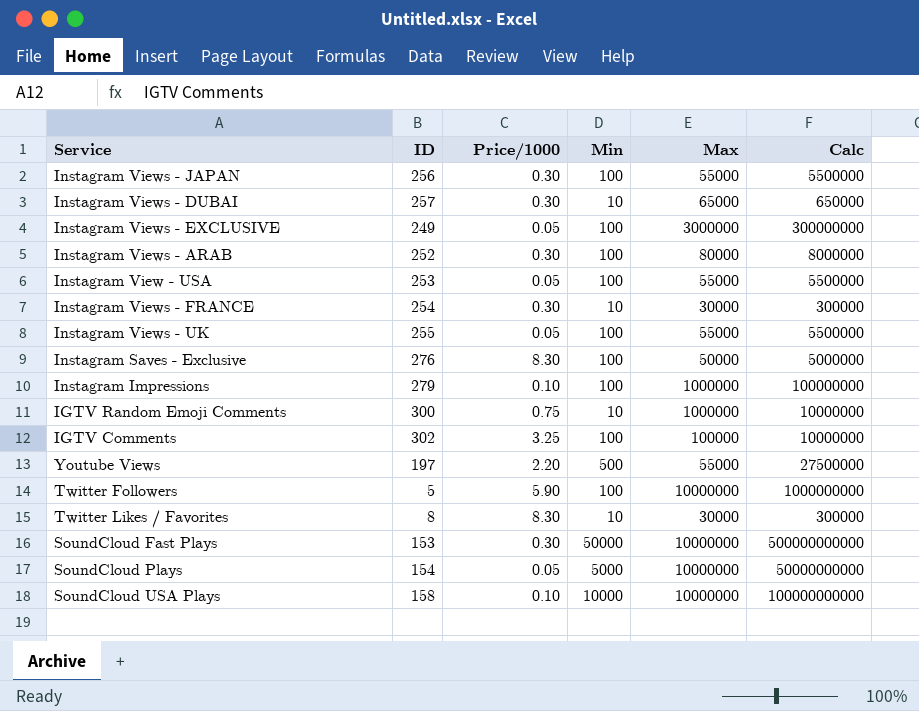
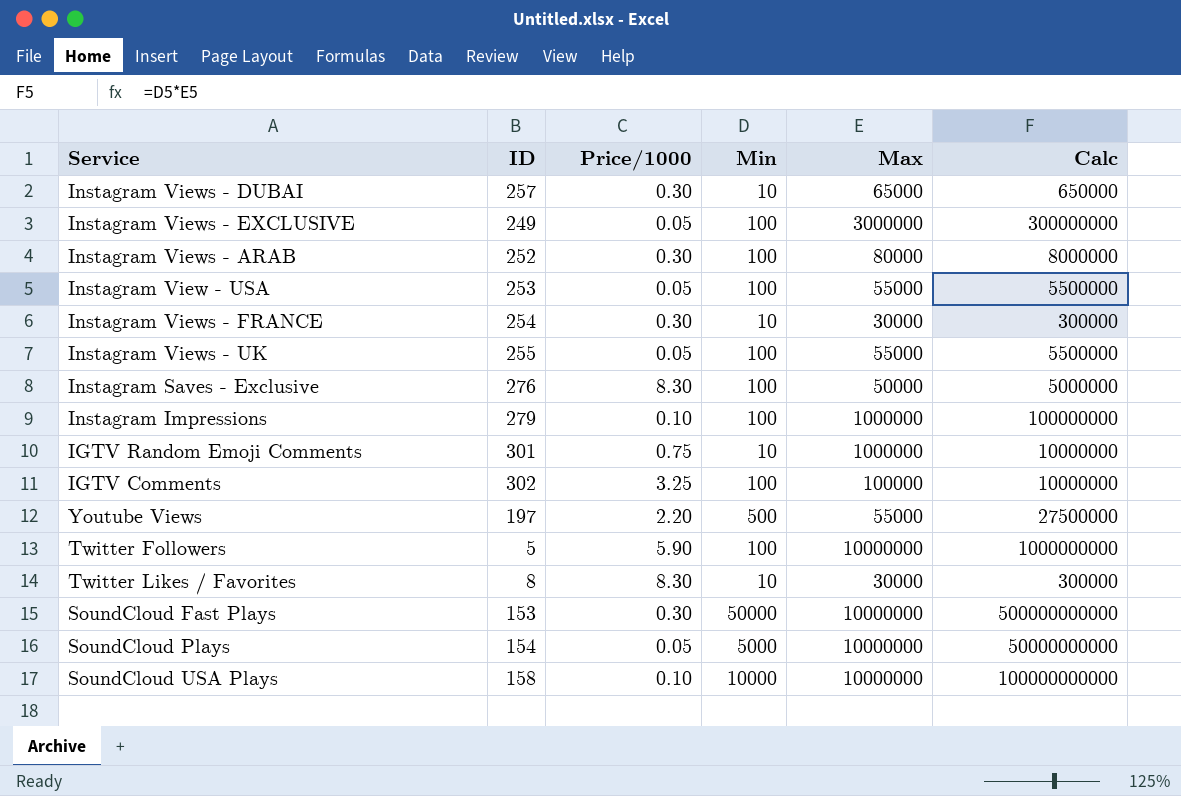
row Instagram Views - JAPAN: 256 | 0.30 | 100 | 55000 | 5500000 -> none
IGTV Random Emoji Comments | ID: 300 -> 301

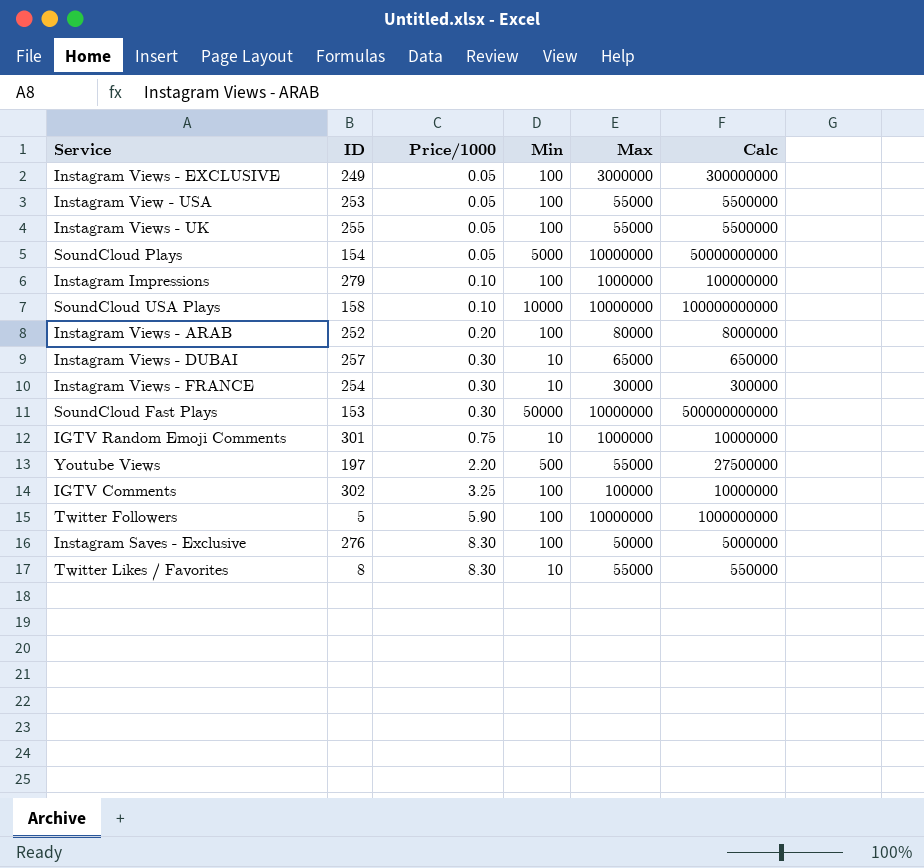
row order: none -> Price/1000 ascending
Instagram Views - ARAB | Price/1000: 0.30 -> 0.20
Twitter Likes / Favorites | Max: 30000 -> 55000
Twitter Likes / Favorites | Calc: 300000 -> 550000

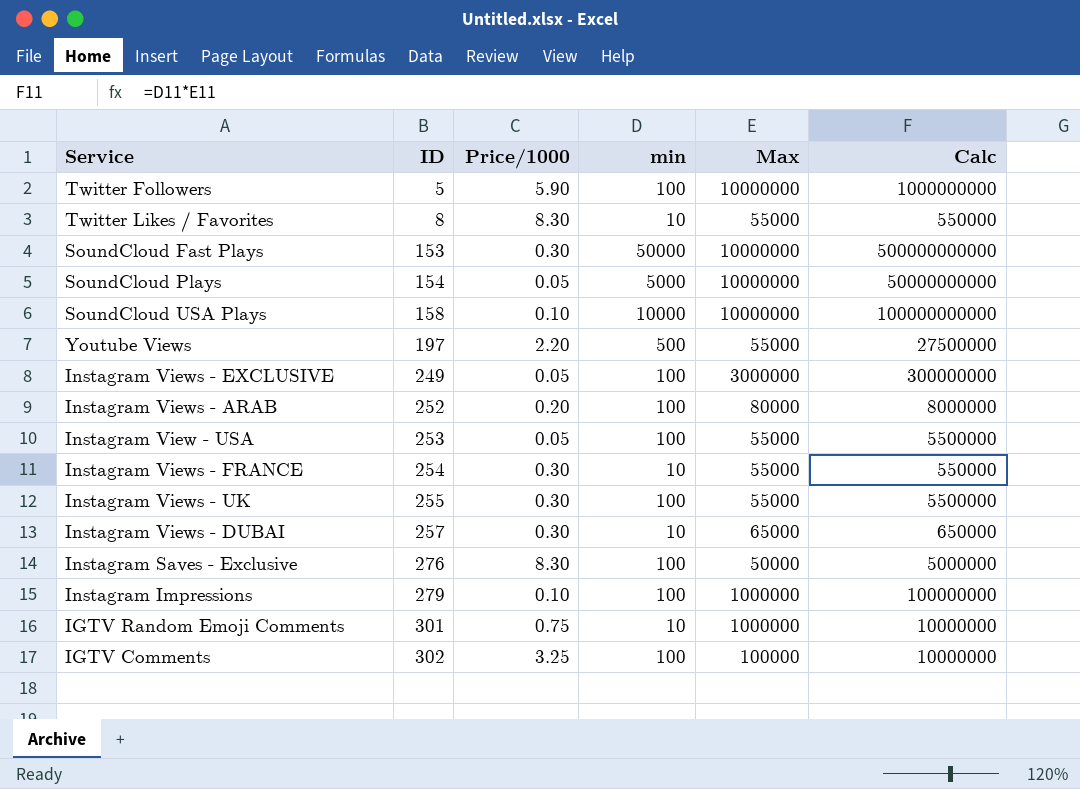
row order: Price/1000 ascending -> ID ascending
column name: Min -> min
Instagram Views - FRANCE | Max: 30000 -> 55000
Instagram Views - FRANCE | Calc: 300000 -> 550000
Instagram Views - UK | Price/1000: 0.05 -> 0.30

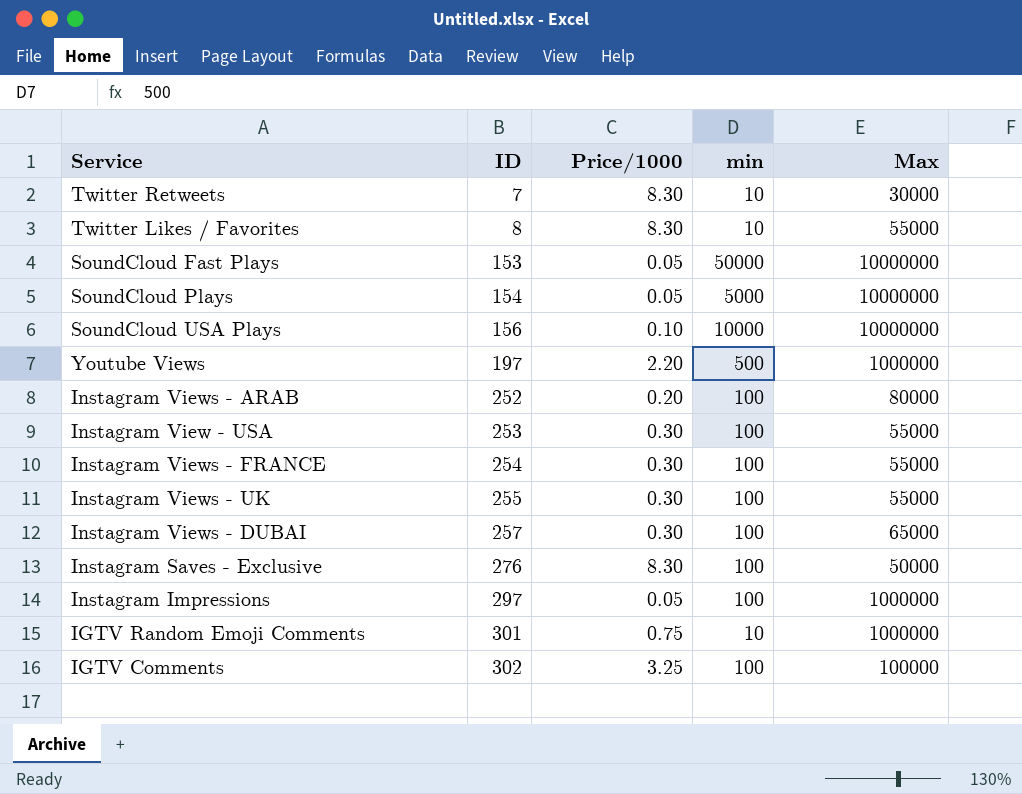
column Calc | formula: [min] * [Max] -> none
row Twitter Followers: 5 | 5.90 | 100 | 10000000 | 1000000000 -> none
row Instagram Views - EXCLUSIVE: 249 | 0.05 | 100 | 3000000 | 300000000 -> none
row Twitter Retweets: none -> 7 | 8.30 | 10 | 30000
SoundCloud Fast Plays | Price/1000: 0.30 -> 0.05
SoundCloud USA Plays | ID: 158 -> 156
Youtube Views | Max: 55000 -> 1000000
Instagram View - USA | Price/1000: 0.05 -> 0.30
Instagram Views - FRANCE | min: 10 -> 100
Instagram Views - DUBAI | min: 10 -> 100
Instagram Impressions | ID: 279 -> 297
Instagram Impressions | Price/1000: 0.10 -> 0.05

